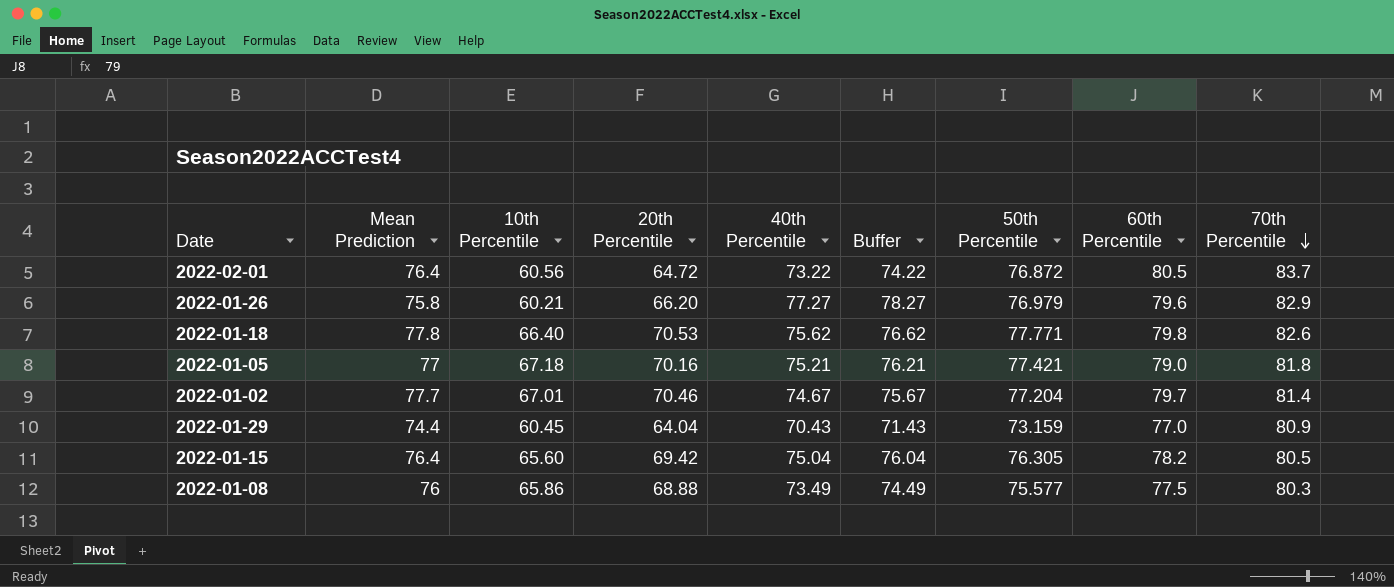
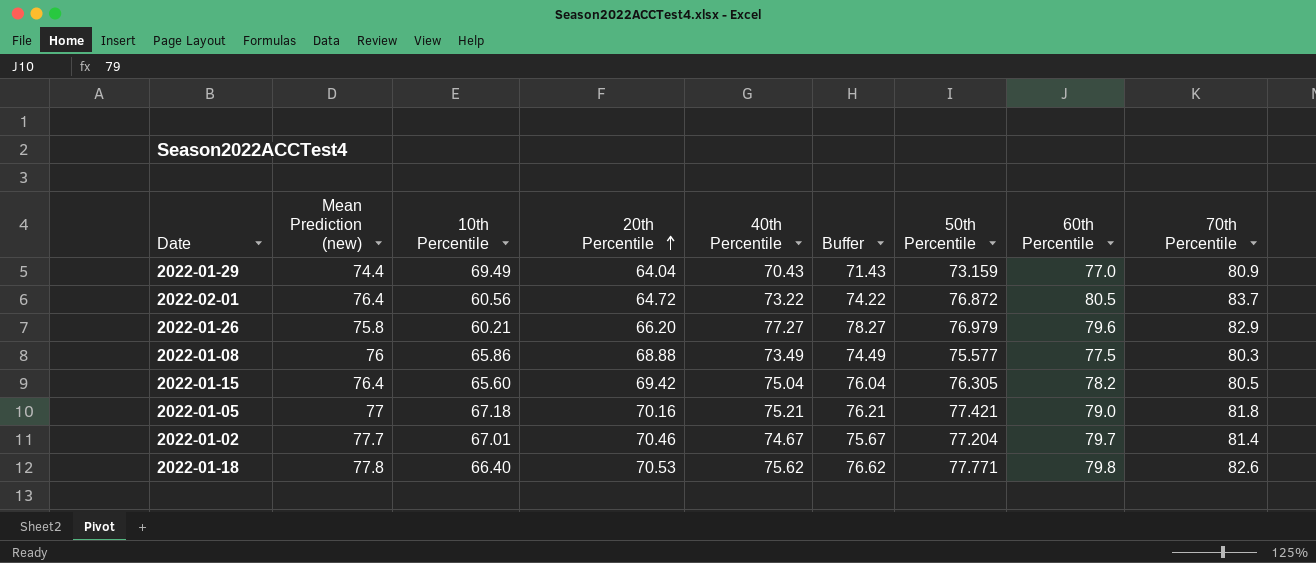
row order: 70th Percentile descending -> 20th Percentile ascending
column name: Mean Prediction -> Mean Prediction (new)
2022-01-29 | 10th Percentile: 60.45 -> 69.49

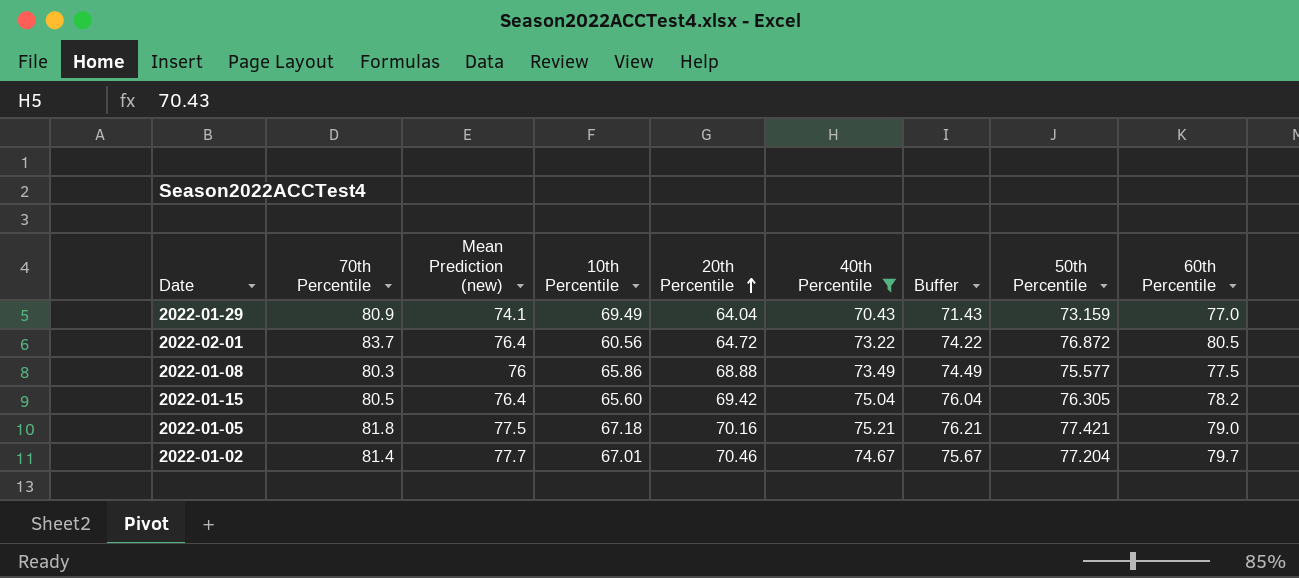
filter: none -> 40th Percentile <= 75.21
column 70th Percentile | position: 9 -> 2
2022-01-29 | Mean Prediction (new): 74.4 -> 74.1
2022-01-05 | Mean Prediction (new): 77 -> 77.5

